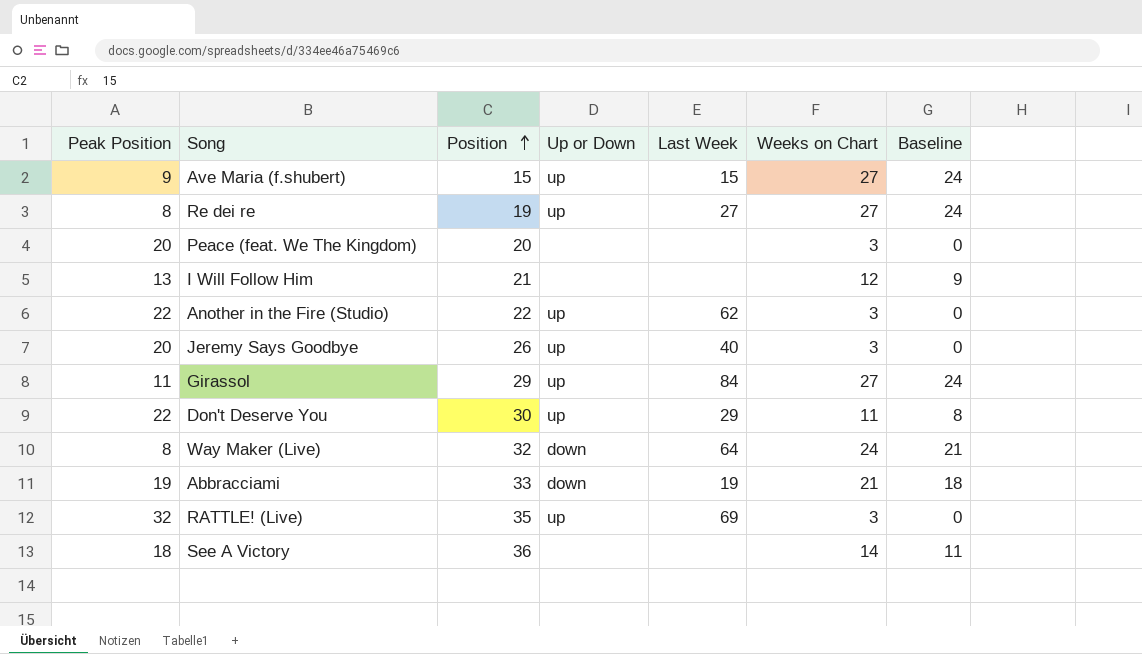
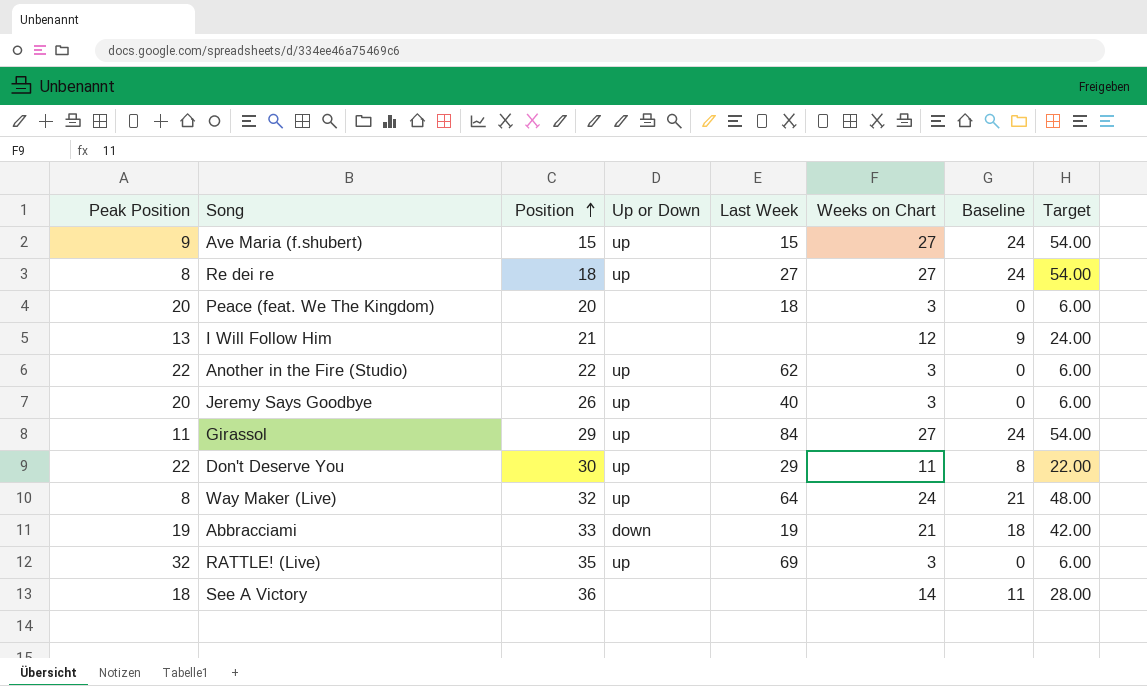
column Target | formula: none -> [Weeks on Chart] * 2
Re dei re | Position: 19 -> 18
Peace (feat. We The Kingdom) | Last Week: none -> 18
Way Maker (Live) | Up or Down: down -> up

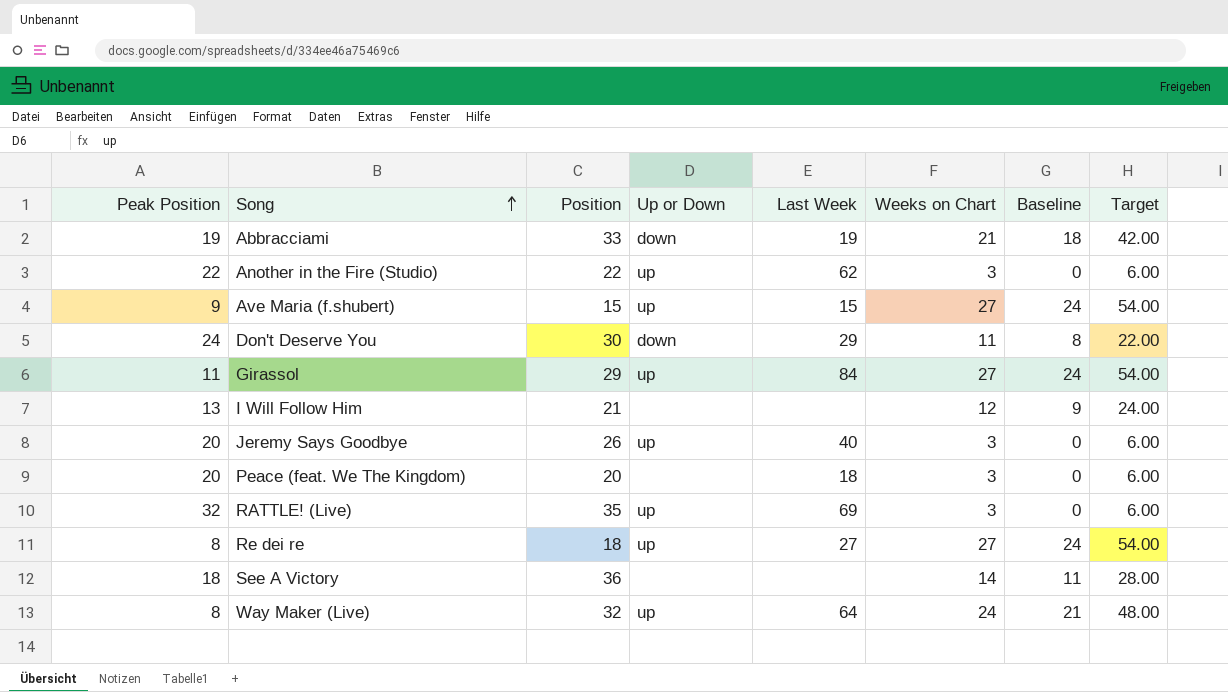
row order: Position ascending -> Song ascending
Don't Deserve You | Peak Position: 22 -> 24
Don't Deserve You | Up or Down: up -> down

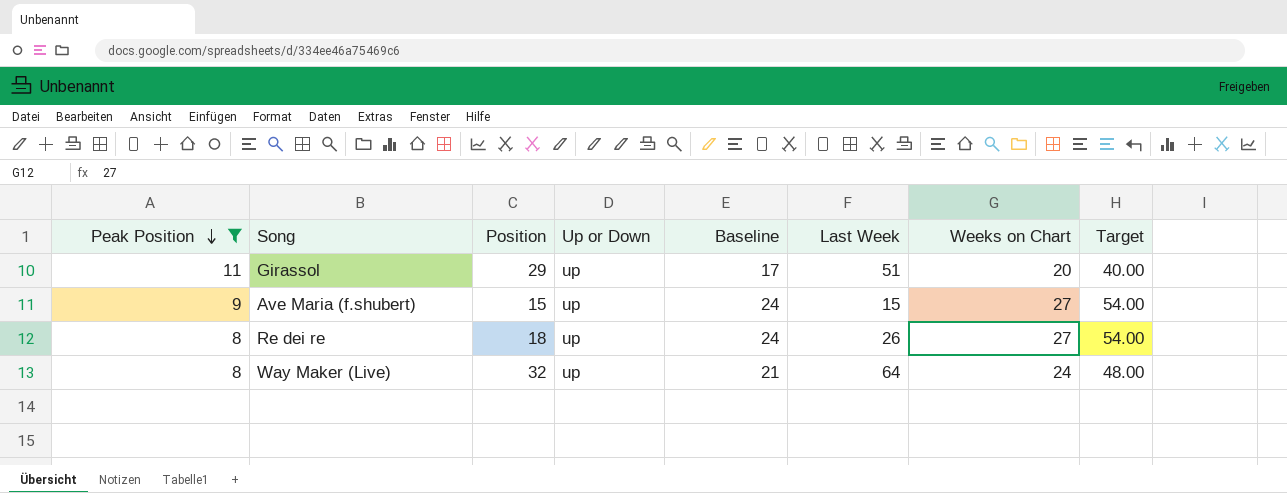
filter: none -> Peak Position <= 11
row order: Song ascending -> Peak Position descending
column Baseline | position: 7 -> 5
Girassol | Baseline: 24 -> 17
Girassol | Last Week: 84 -> 51
Girassol | Weeks on Chart: 27 -> 20
Girassol | Target: 54.00 -> 40.00
Re dei re | Last Week: 27 -> 26

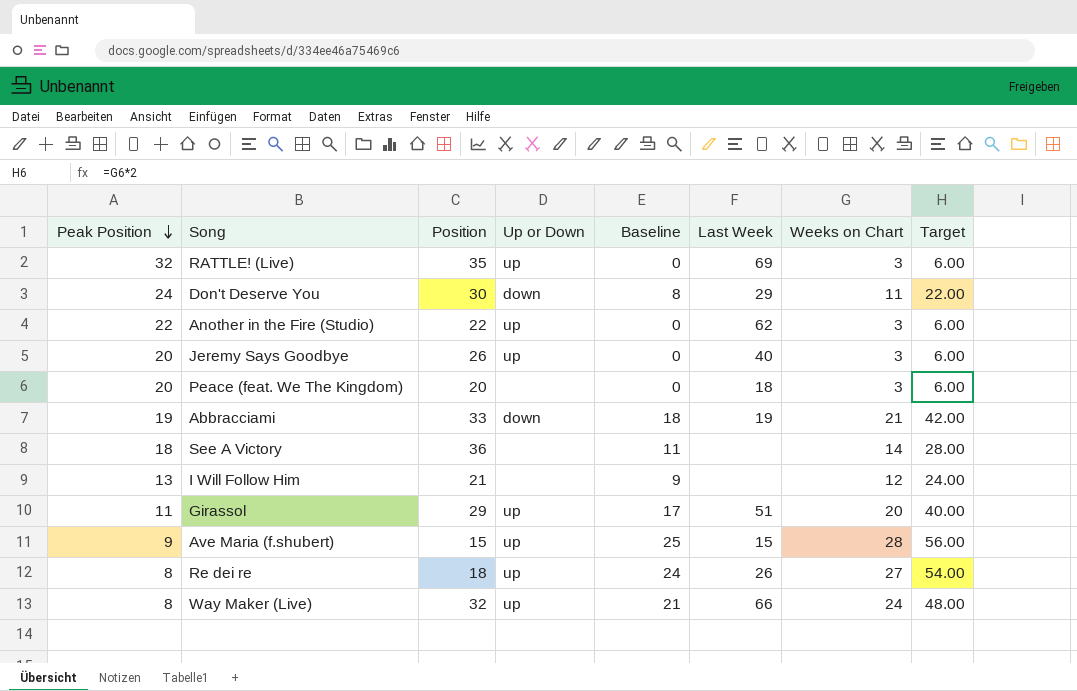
filter: Peak Position <= 11 -> none
Ave Maria (f.shubert) | Baseline: 24 -> 25
Ave Maria (f.shubert) | Weeks on Chart: 27 -> 28
Ave Maria (f.shubert) | Target: 54.00 -> 56.00
Way Maker (Live) | Last Week: 64 -> 66

